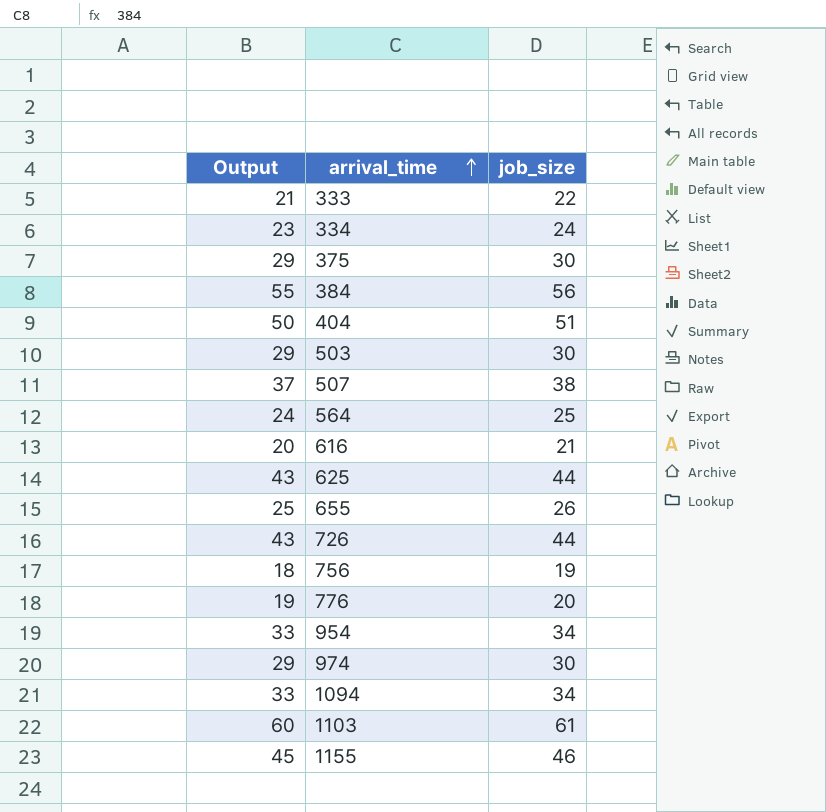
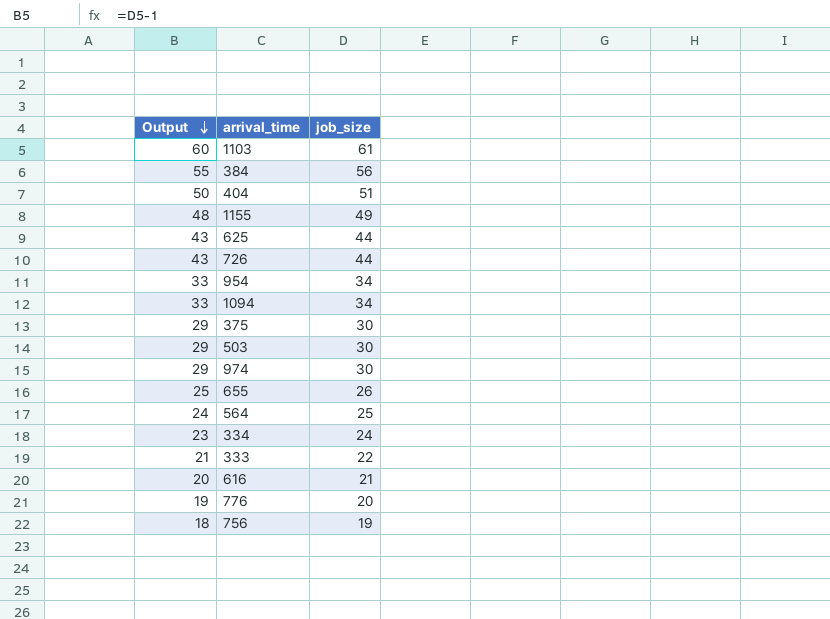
row order: arrival_time ascending -> Output descending
row 507: 37 | 38 -> none
1155 | Output: 45 -> 48
1155 | job_size: 46 -> 49

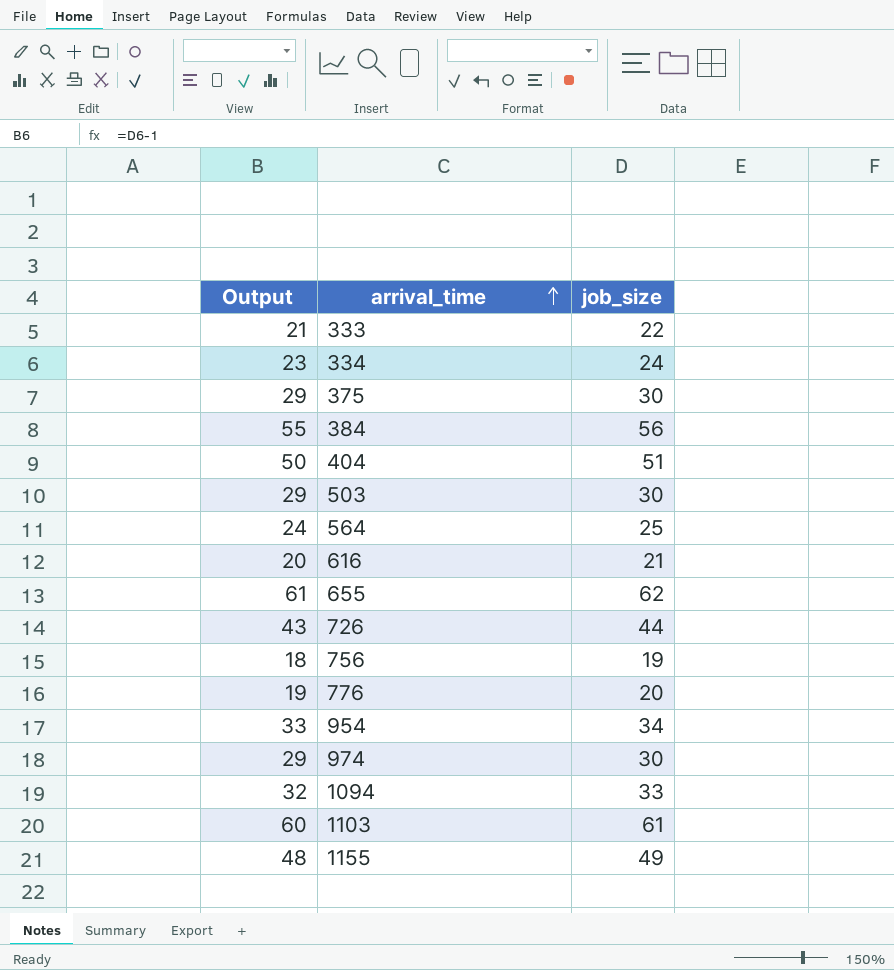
row order: Output descending -> arrival_time ascending
row 625: 43 | 44 -> none
655 | Output: 25 -> 61
655 | job_size: 26 -> 62
1094 | Output: 33 -> 32
1094 | job_size: 34 -> 33

